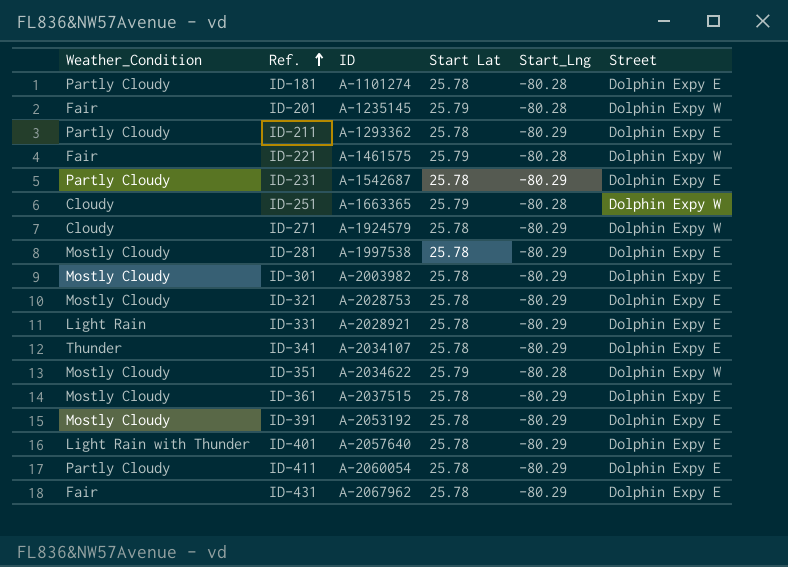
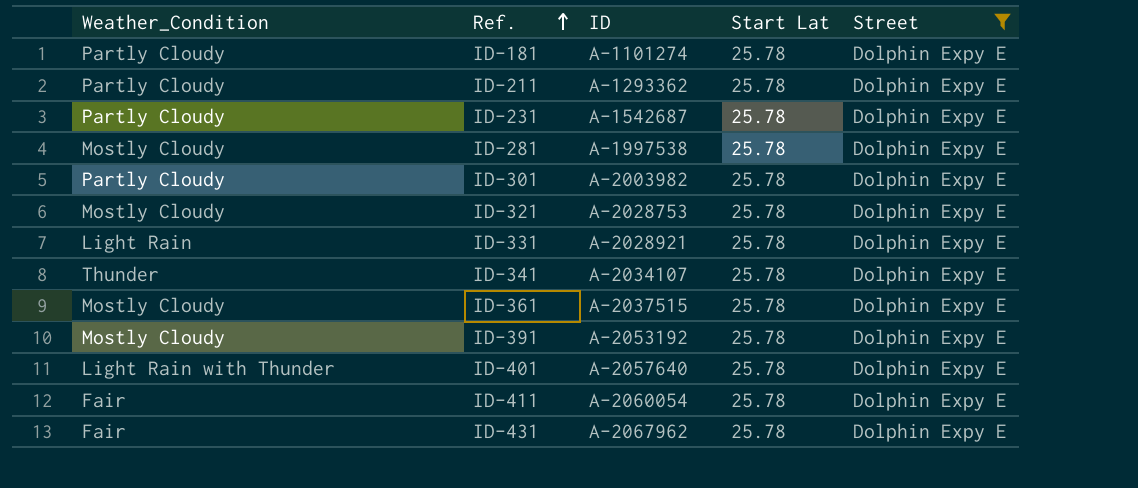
filter: none -> Street = Dolphin Expy E
column Start_Lng | position: 5 -> none
ID-301 | Weather_Condition: Mostly Cloudy -> Partly Cloudy
ID-411 | Weather_Condition: Partly Cloudy -> Fair

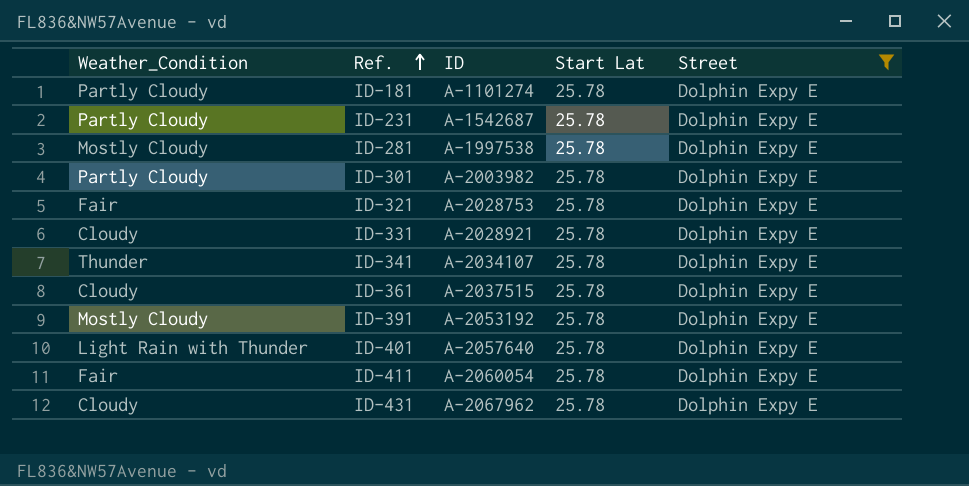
row ID-211: Partly Cloudy | A-1293362 | 25.78 | Dolphin Expy E -> none
ID-321 | Weather_Condition: Mostly Cloudy -> Fair
ID-331 | Weather_Condition: Light Rain -> Cloudy
ID-361 | Weather_Condition: Mostly Cloudy -> Cloudy
ID-431 | Weather_Condition: Fair -> Cloudy

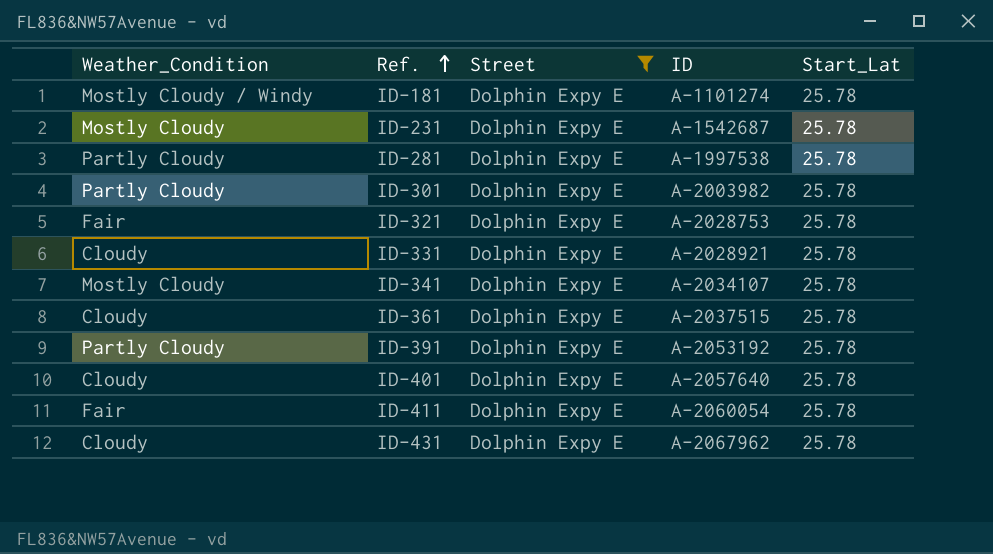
column Street | position: 5 -> 3
column name: Start Lat -> Start_Lat
ID-181 | Weather_Condition: Partly Cloudy -> Mostly Cloudy / Windy
ID-231 | Weather_Condition: Partly Cloudy -> Mostly Cloudy
ID-281 | Weather_Condition: Mostly Cloudy -> Partly Cloudy
ID-341 | Weather_Condition: Thunder -> Mostly Cloudy
ID-391 | Weather_Condition: Mostly Cloudy -> Partly Cloudy
ID-401 | Weather_Condition: Light Rain with Thunder -> Cloudy

